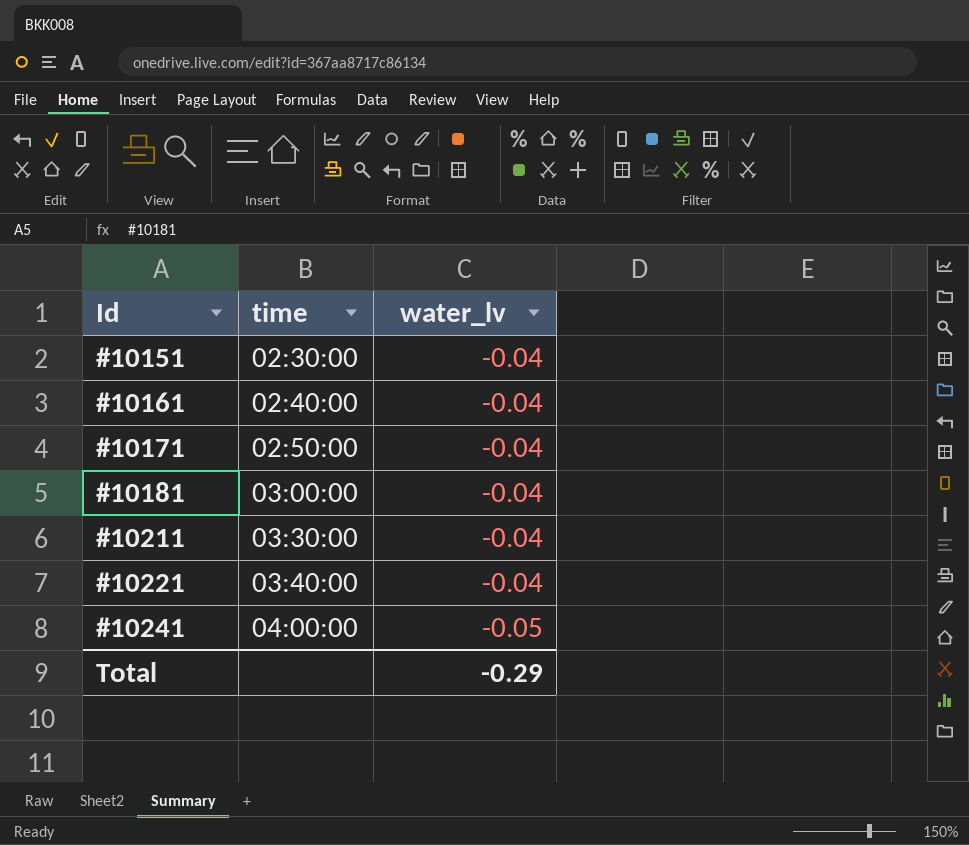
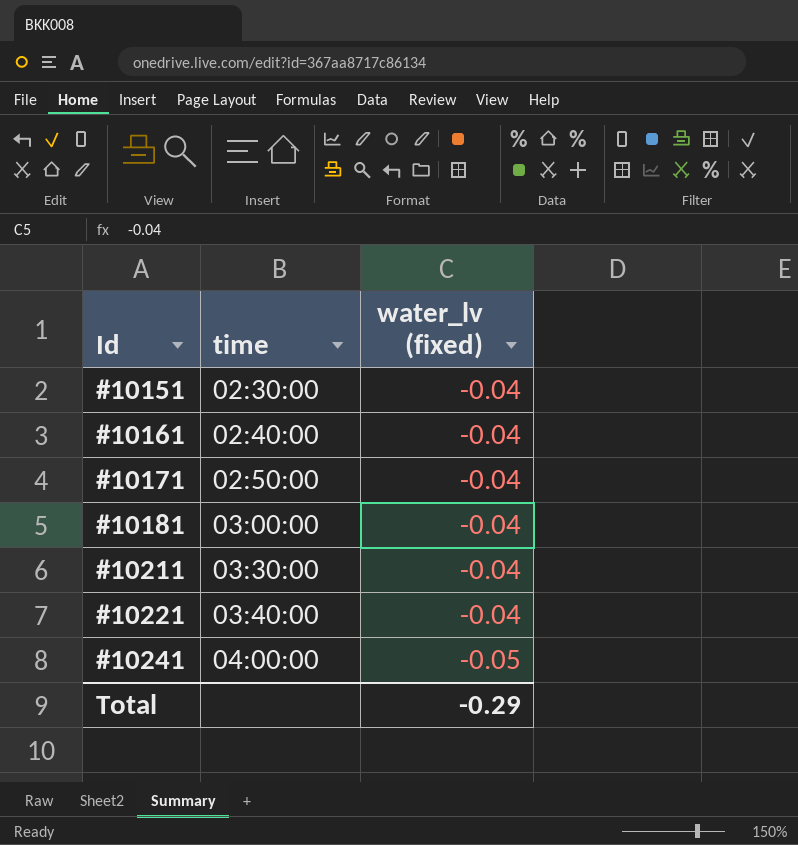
column name: water_lv -> water_lv (fixed)

